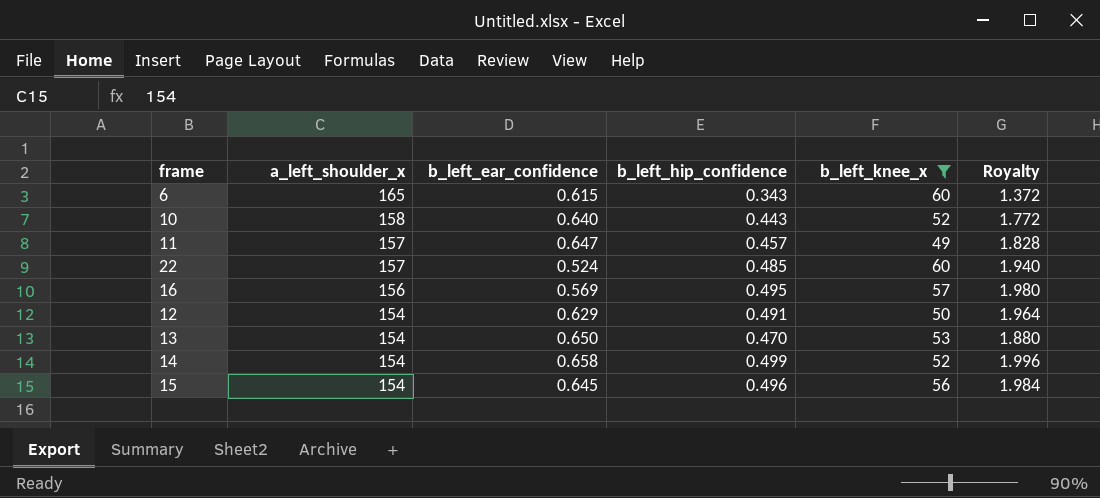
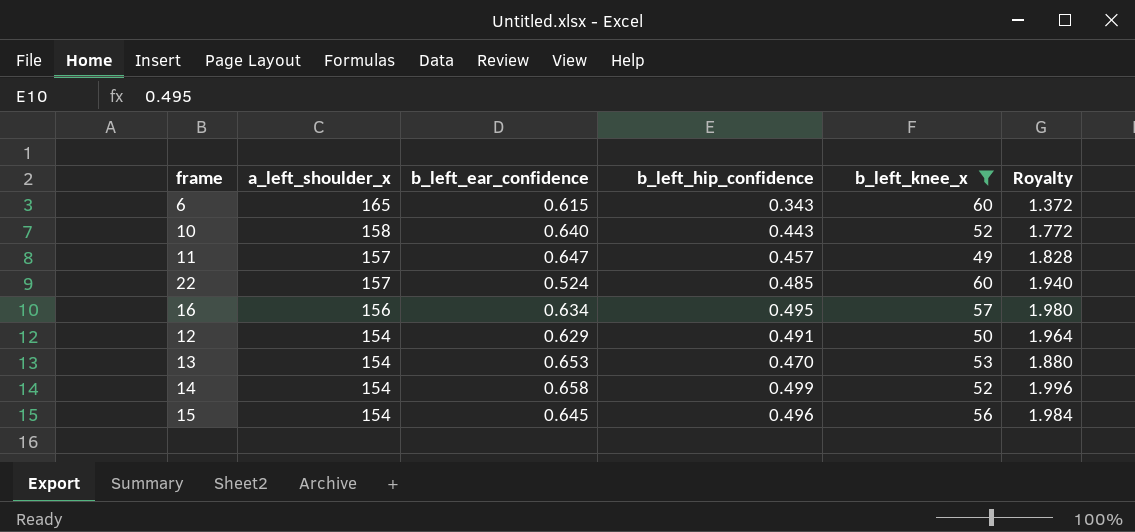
16 | b_left_ear_confidence: 0.569 -> 0.634
13 | b_left_ear_confidence: 0.650 -> 0.653

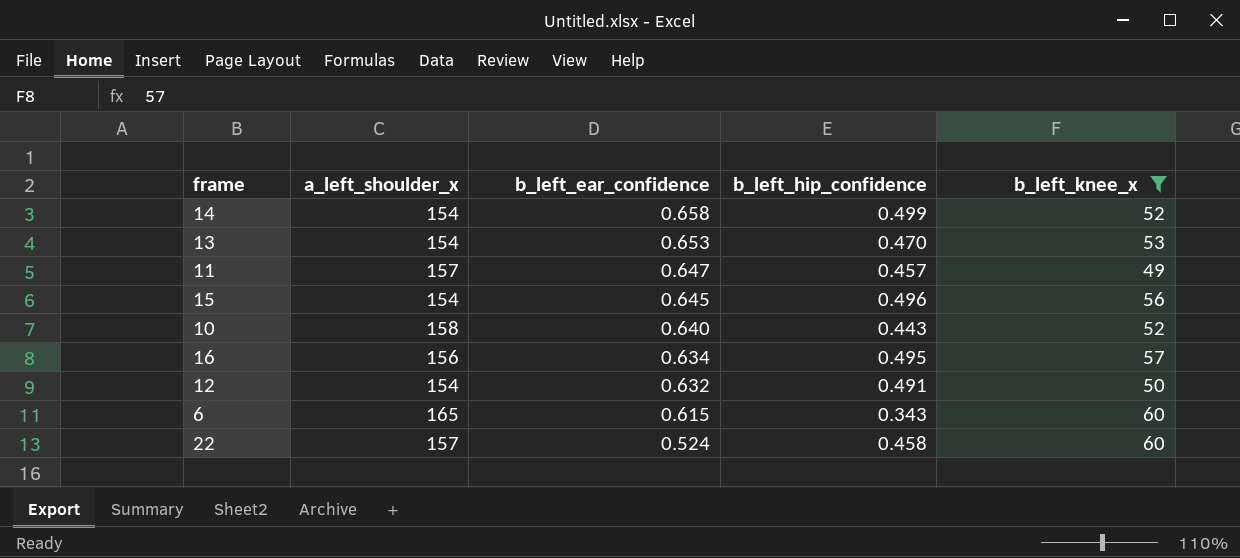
row order: a_left_shoulder_x descending -> b_left_ear_confidence descending
column Royalty | formula: [b_left_hip_confidence] * 4 -> none
12 | b_left_ear_confidence: 0.629 -> 0.632
22 | b_left_hip_confidence: 0.485 -> 0.458

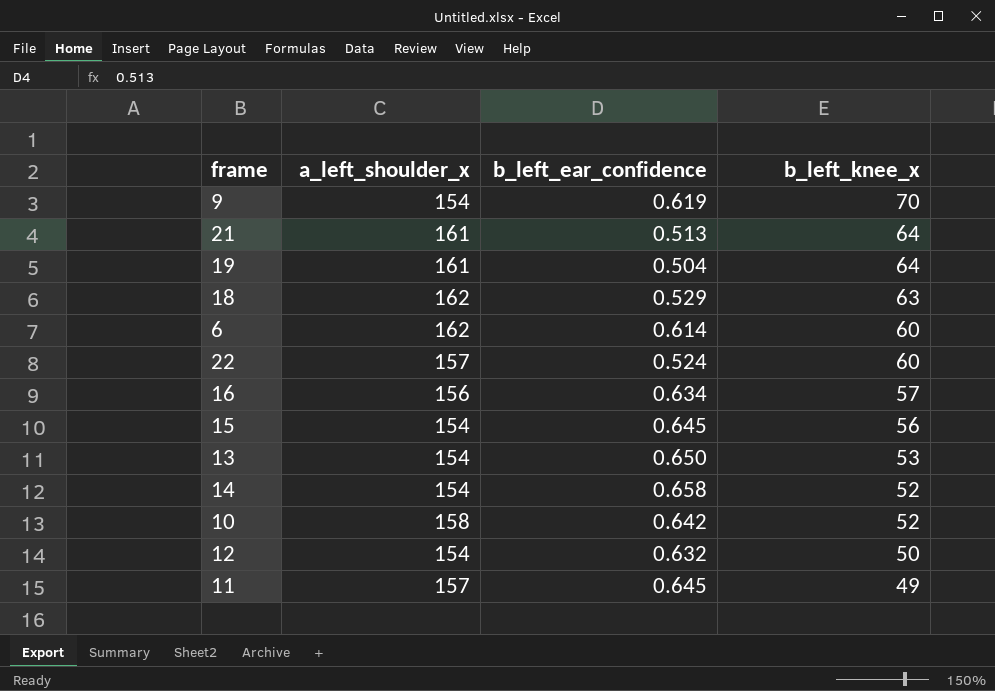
filter: b_left_knee_x <= 60 -> none
row order: b_left_ear_confidence descending -> b_left_knee_x descending
column b_left_hip_confidence | position: 4 -> none
6 | a_left_shoulder_x: 165 -> 162
6 | b_left_ear_confidence: 0.615 -> 0.614
13 | b_left_ear_confidence: 0.653 -> 0.650
10 | b_left_ear_confidence: 0.640 -> 0.642
11 | b_left_ear_confidence: 0.647 -> 0.645

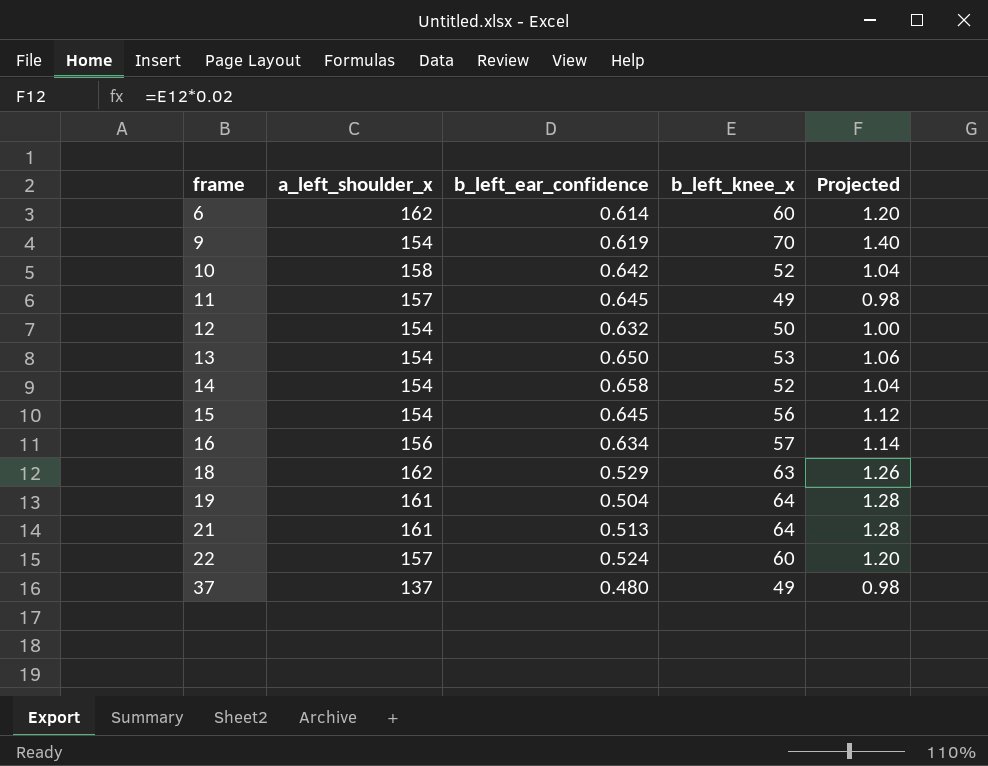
row order: b_left_knee_x descending -> frame ascending
column Projected | formula: none -> [b_left_knee_x] * 0.02
row 37: none -> 137 | 0.480 | 49 | 0.98

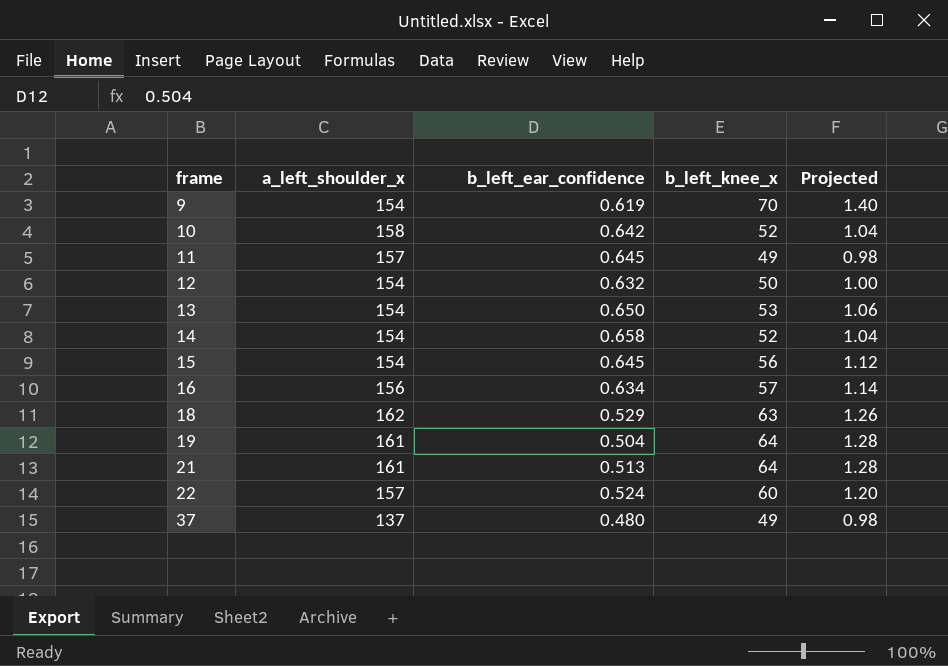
row 6: 162 | 0.614 | 60 | 1.20 -> none

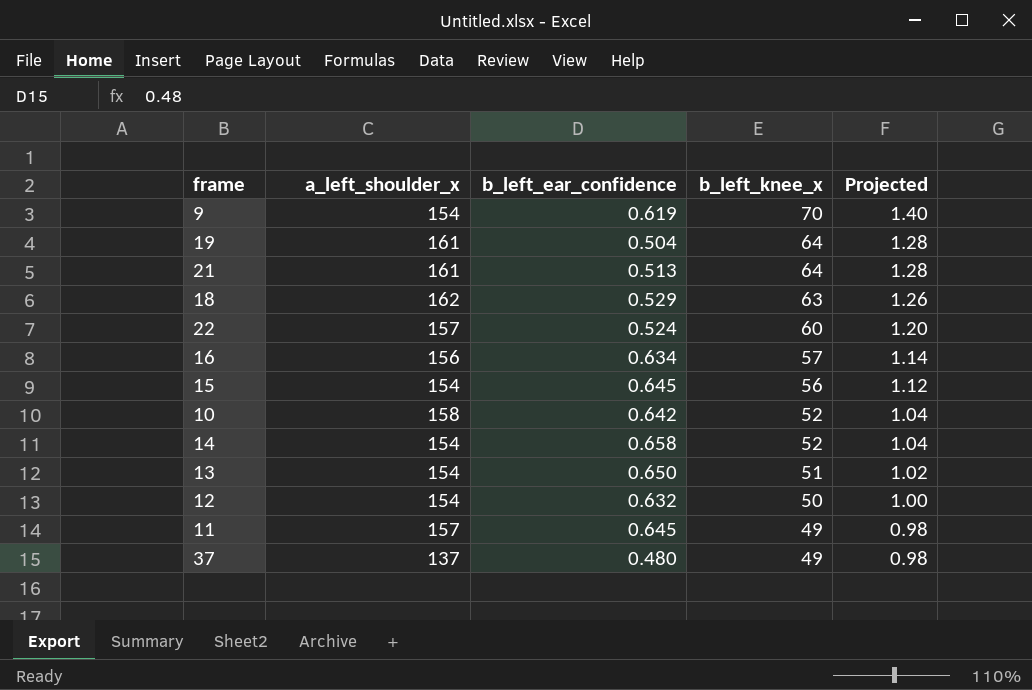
row order: frame ascending -> b_left_knee_x descending
13 | b_left_knee_x: 53 -> 51
13 | Projected: 1.06 -> 1.02

